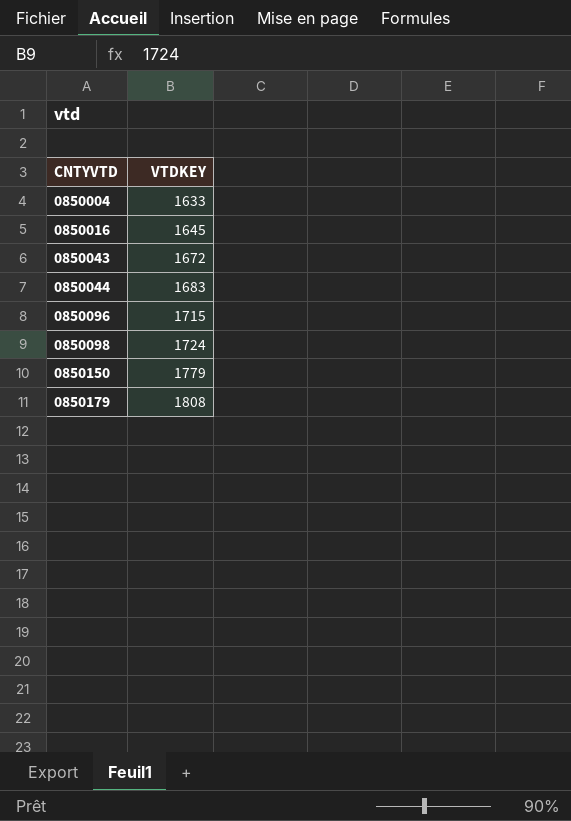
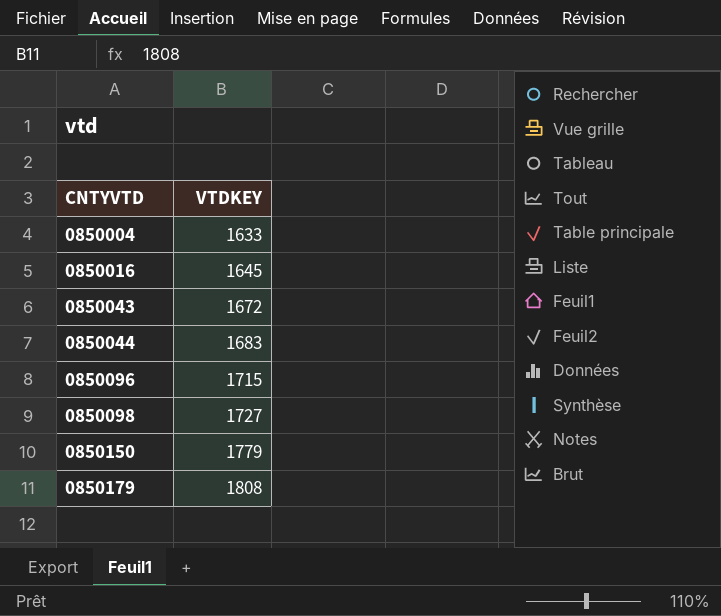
0850098 | VTDKEY: 1724 -> 1727

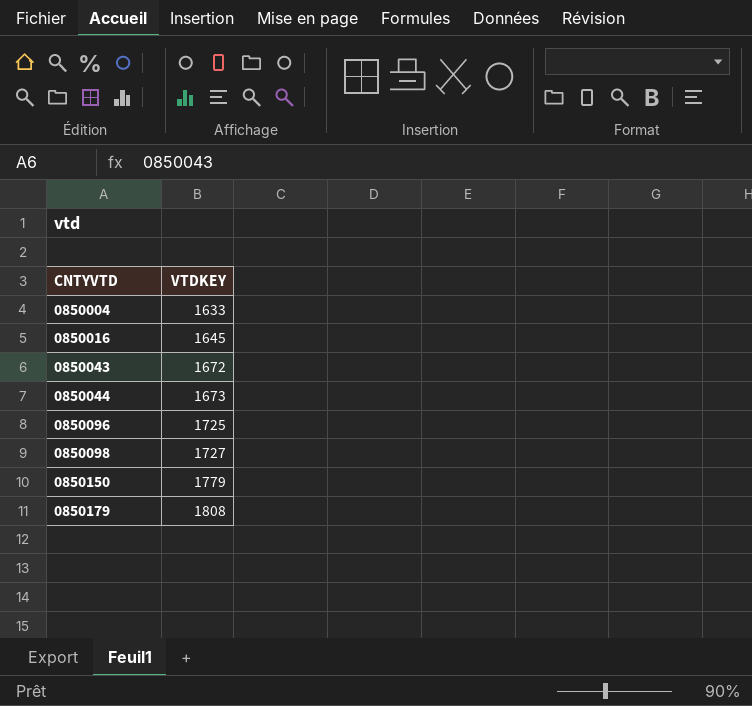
0850044 | VTDKEY: 1683 -> 1673
0850096 | VTDKEY: 1715 -> 1725

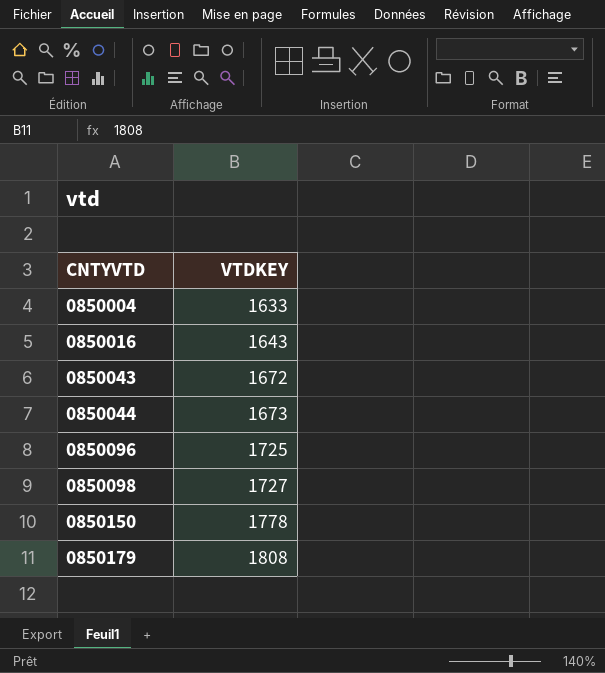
0850016 | VTDKEY: 1645 -> 1643
0850150 | VTDKEY: 1779 -> 1778

